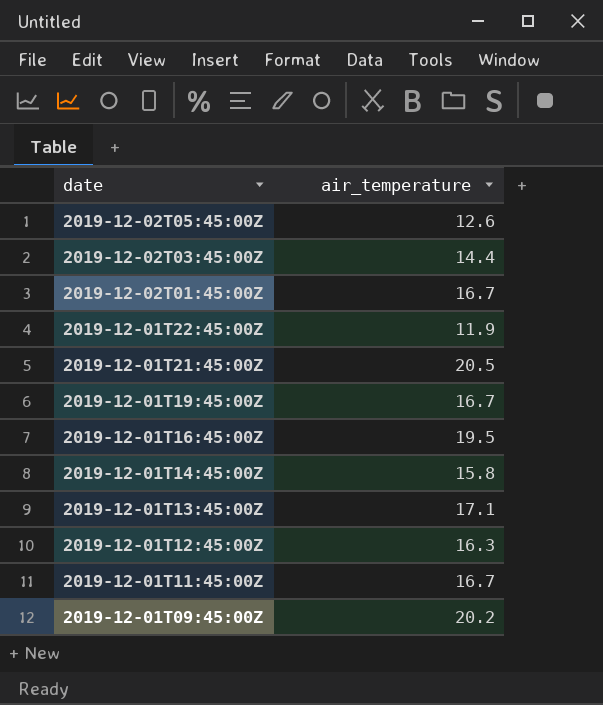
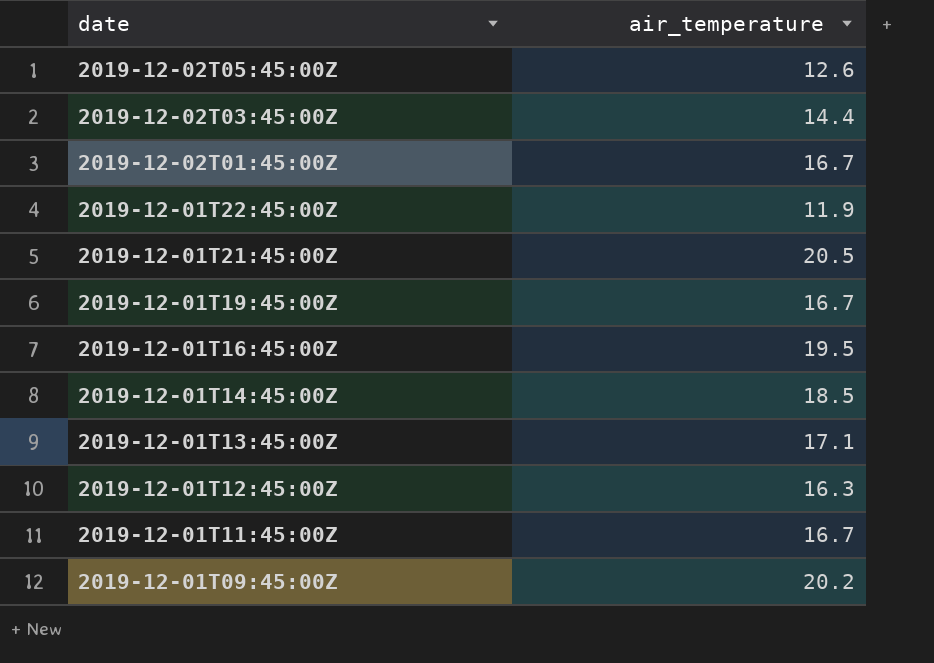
2019-12-01T14:45:00Z | air_temperature: 15.8 -> 18.5

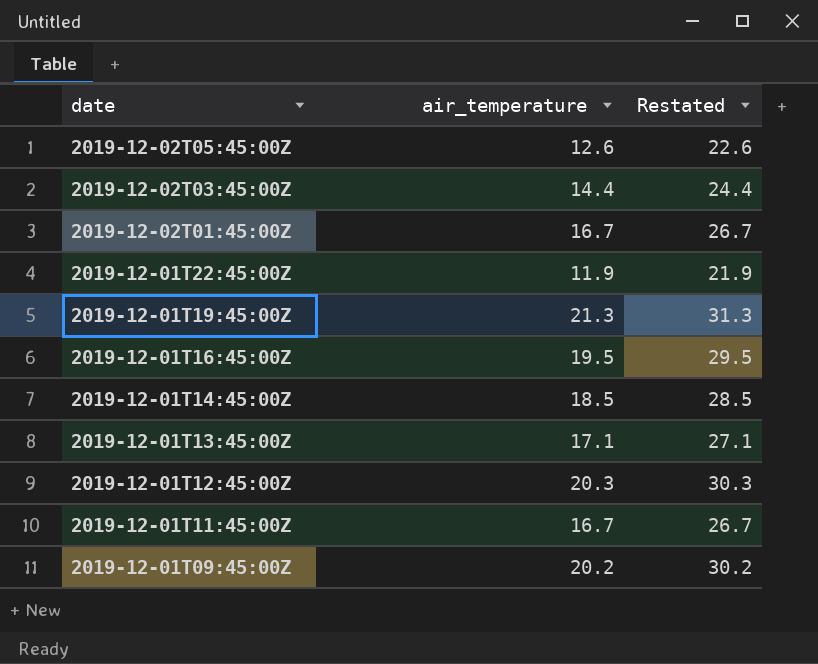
column Restated | formula: none -> [air_temperature] + 10
row 2019-12-01T21:45:00Z: 20.5 -> none
2019-12-01T19:45:00Z | air_temperature: 16.7 -> 21.3
2019-12-01T12:45:00Z | air_temperature: 16.3 -> 20.3

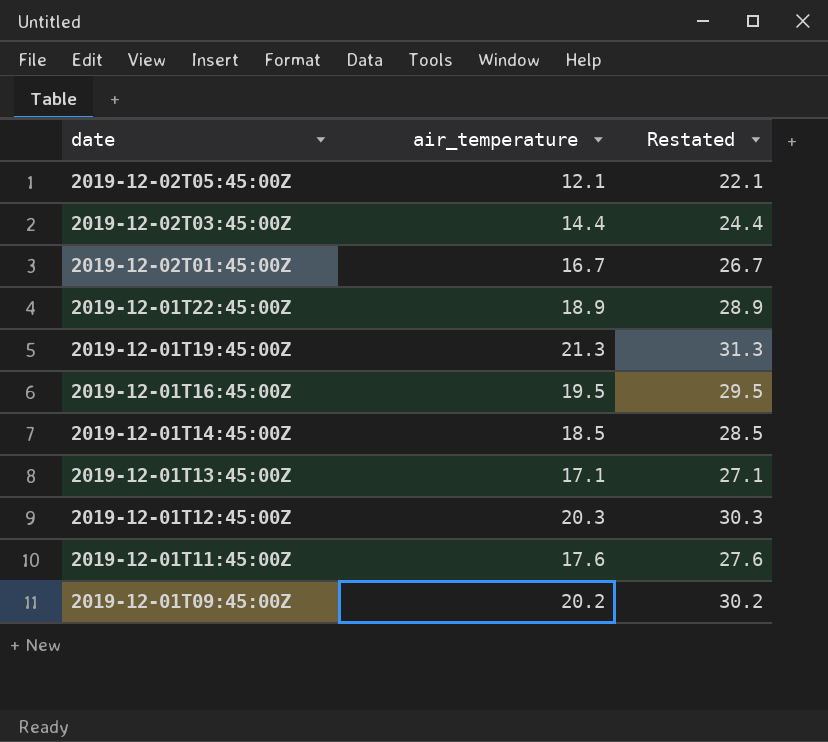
2019-12-02T05:45:00Z | air_temperature: 12.6 -> 12.1
2019-12-02T05:45:00Z | Restated: 22.6 -> 22.1
2019-12-01T22:45:00Z | air_temperature: 11.9 -> 18.9
2019-12-01T22:45:00Z | Restated: 21.9 -> 28.9
2019-12-01T11:45:00Z | air_temperature: 16.7 -> 17.6
2019-12-01T11:45:00Z | Restated: 26.7 -> 27.6

